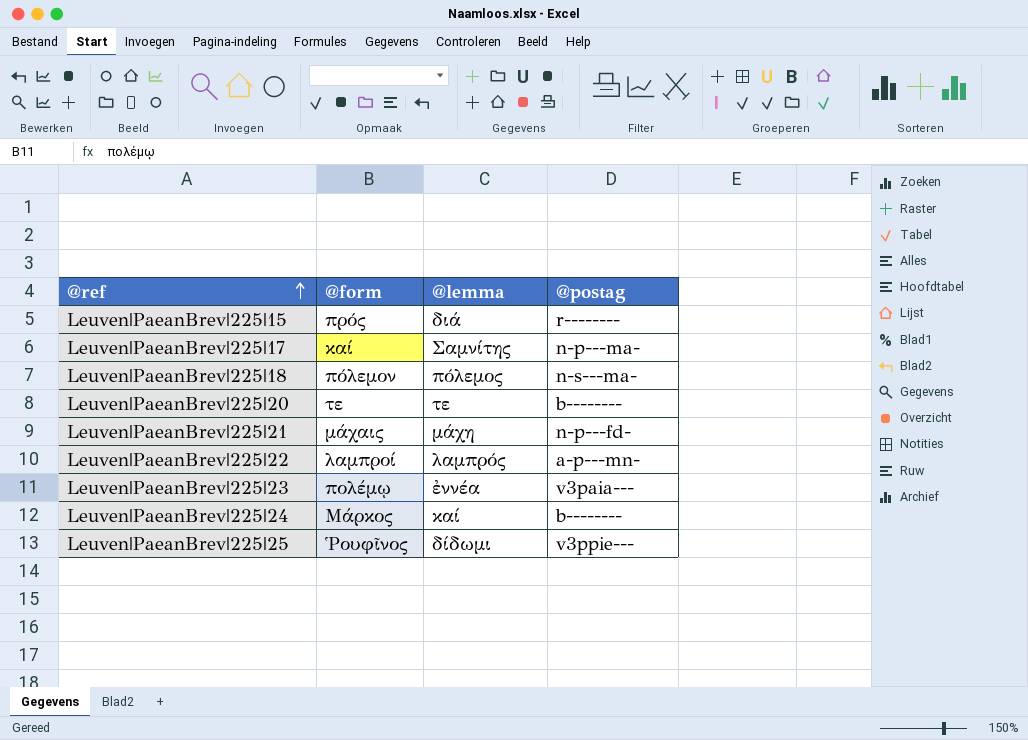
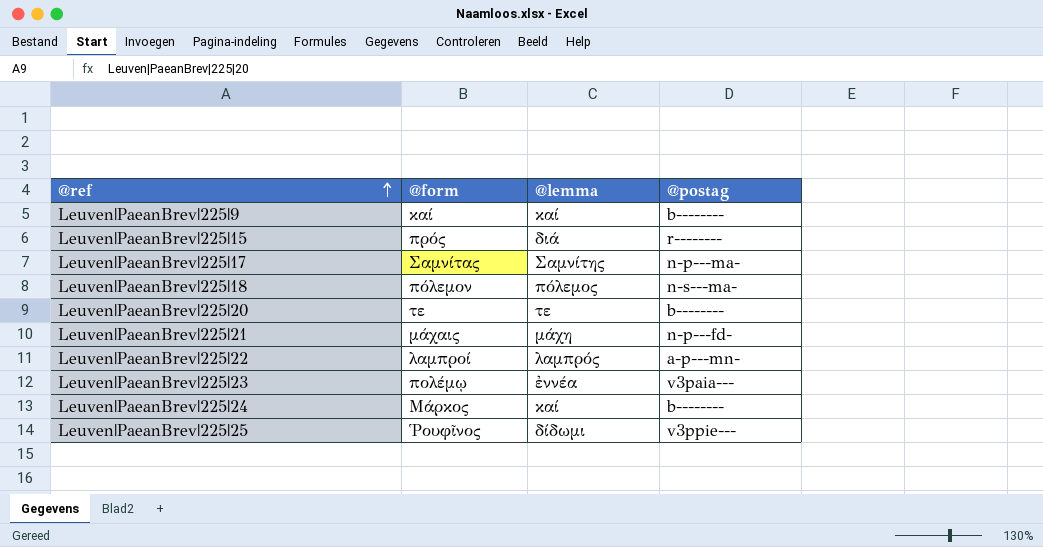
row Leuven|PaeanBrev|225|9: none -> καί | καί | b--------
Leuven|PaeanBrev|225|17 | @form: καί -> Σαμνίτας

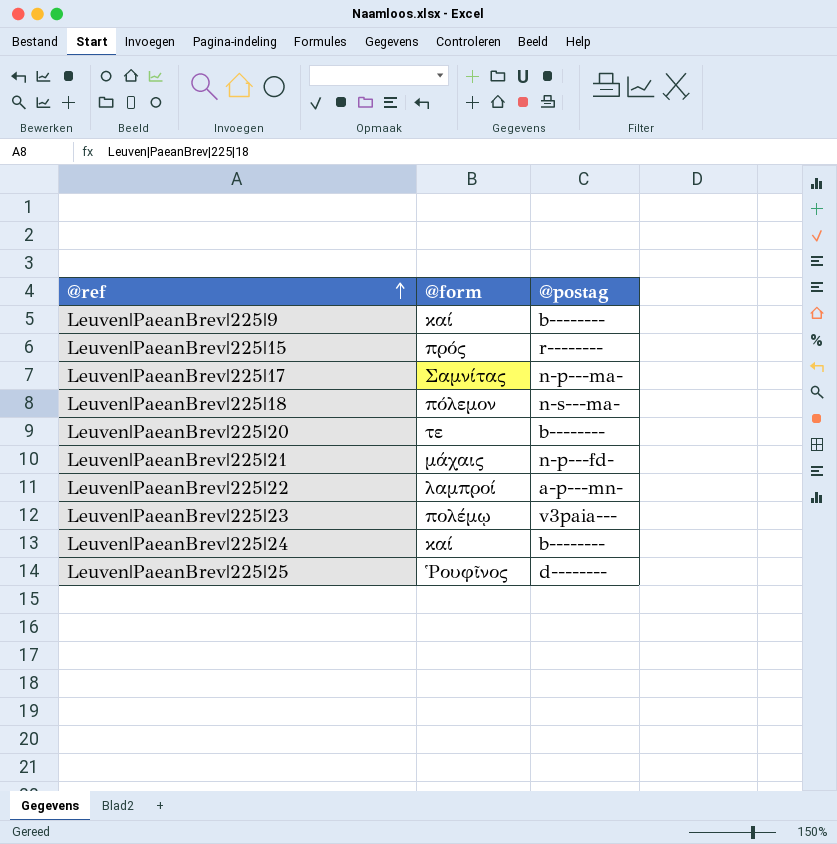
column @lemma | position: 3 -> none
Leuven|PaeanBrev|225|24 | @form: Μάρκος -> καί
Leuven|PaeanBrev|225|25 | @postag: v3ppie--- -> d--------

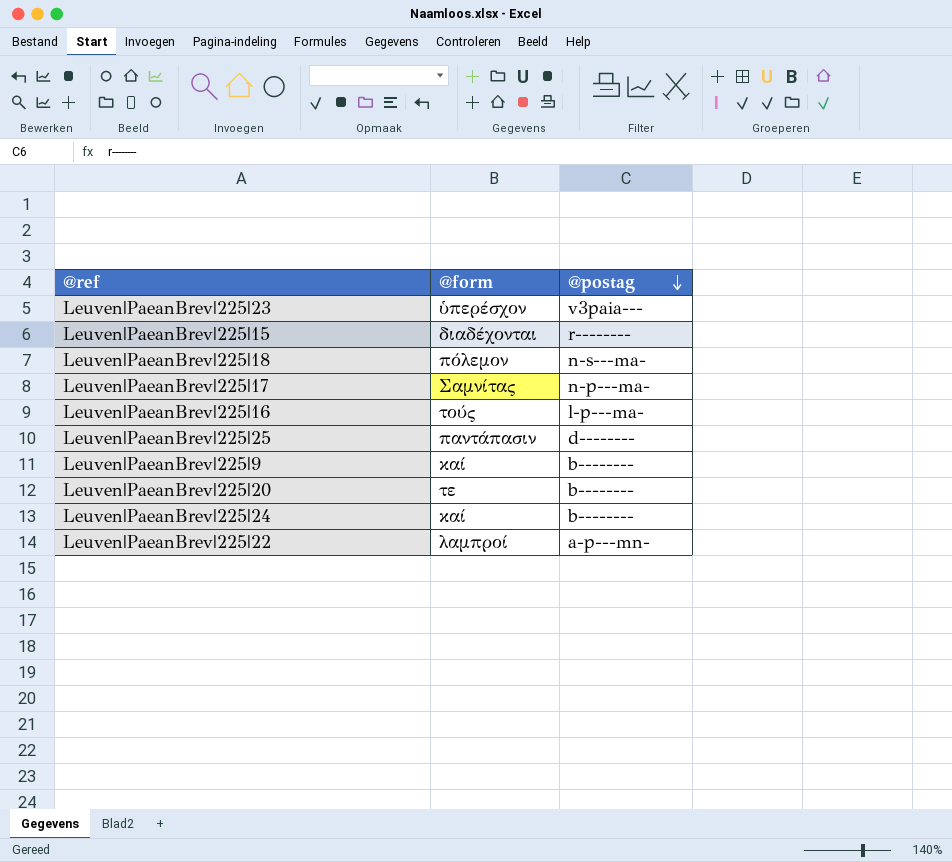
row order: @ref ascending -> @postag descending
row Leuven|PaeanBrev|225|21: μάχαις | n-p---fd- -> none
Leuven|PaeanBrev|225|23 | @form: πολέμῳ -> ὑπερέσχον
Leuven|PaeanBrev|225|15 | @form: πρός -> διαδέχονται
row Leuven|PaeanBrev|225|16: none -> τούς | l-p---ma-
Leuven|PaeanBrev|225|25 | @form: Ῥουφῖνος -> παντάπασιν

